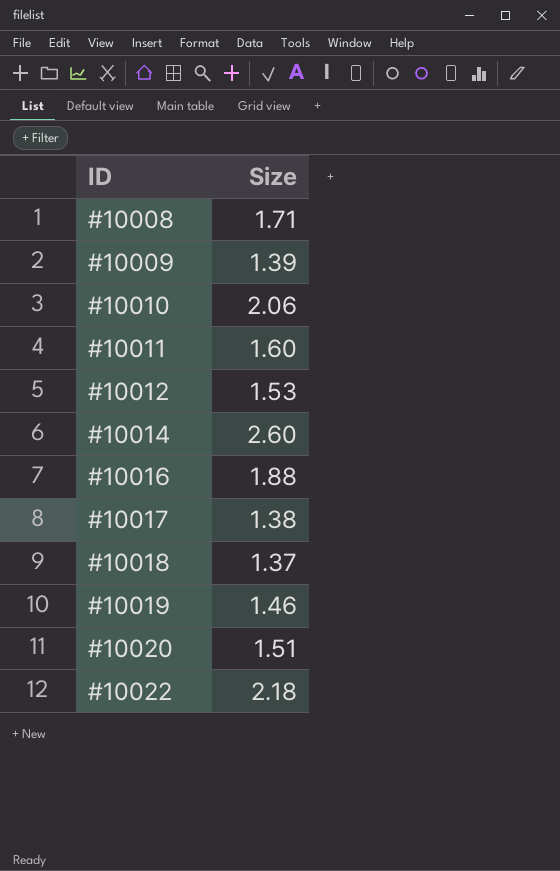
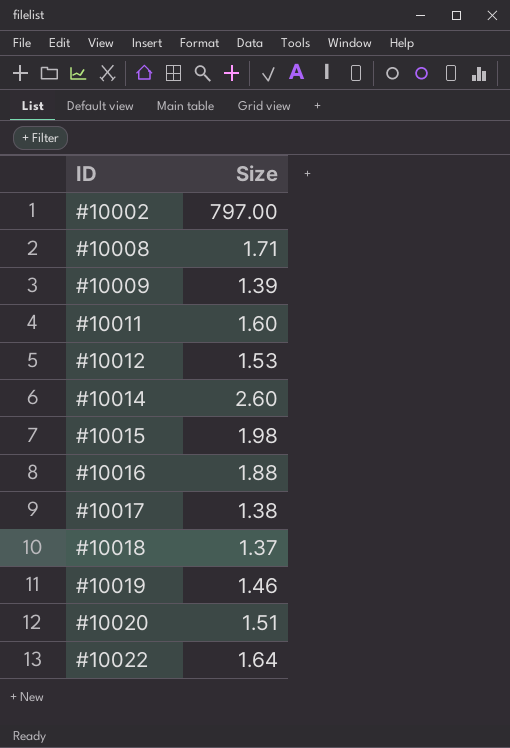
row #10010: 2.06 -> none
row #10002: none -> 797.00
row #10015: none -> 1.98
#10022 | Size: 2.18 -> 1.64

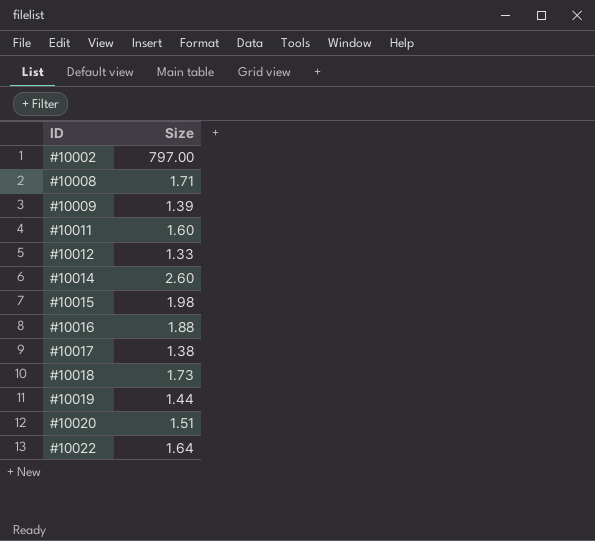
#10012 | Size: 1.53 -> 1.33
#10018 | Size: 1.37 -> 1.73
#10019 | Size: 1.46 -> 1.44

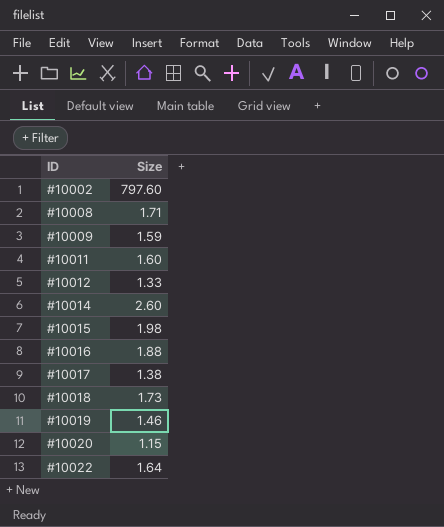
#10002 | Size: 797.00 -> 797.60
#10009 | Size: 1.39 -> 1.59
#10019 | Size: 1.44 -> 1.46
#10020 | Size: 1.51 -> 1.15

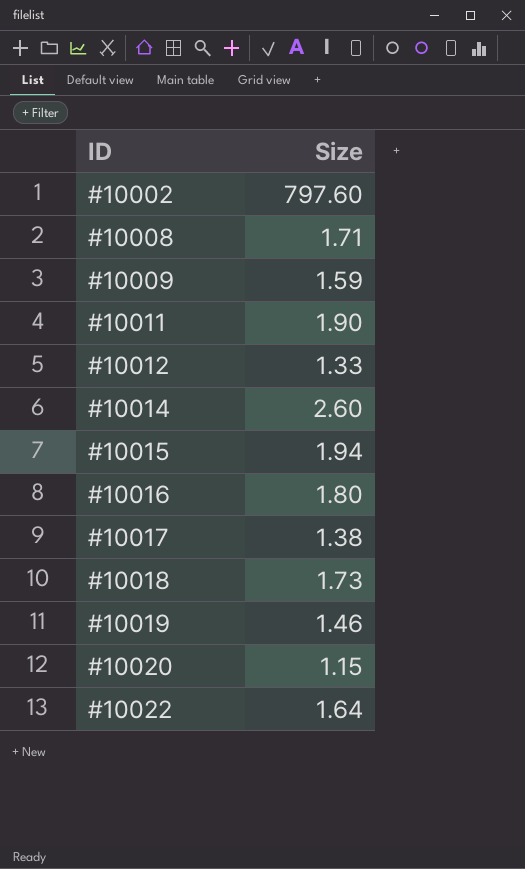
#10011 | Size: 1.60 -> 1.90
#10015 | Size: 1.98 -> 1.94
#10016 | Size: 1.88 -> 1.80

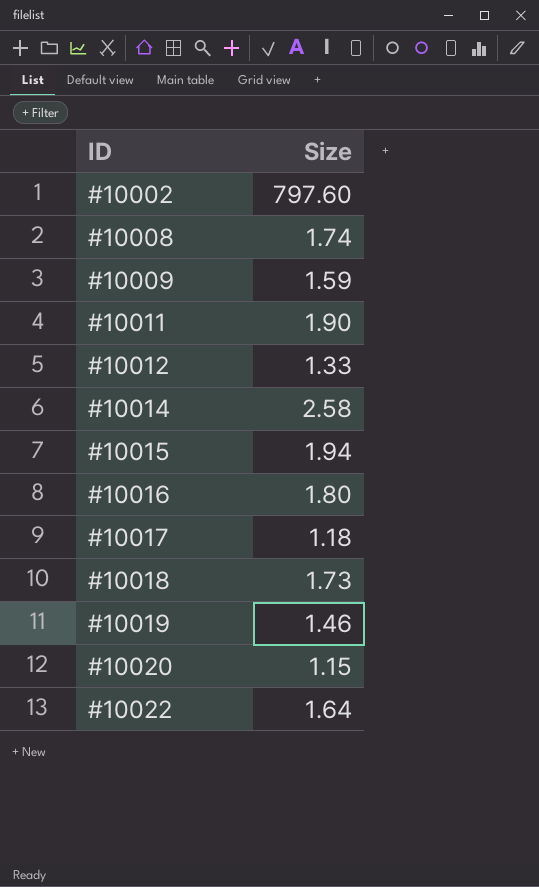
#10008 | Size: 1.71 -> 1.74
#10014 | Size: 2.60 -> 2.58
#10017 | Size: 1.38 -> 1.18

